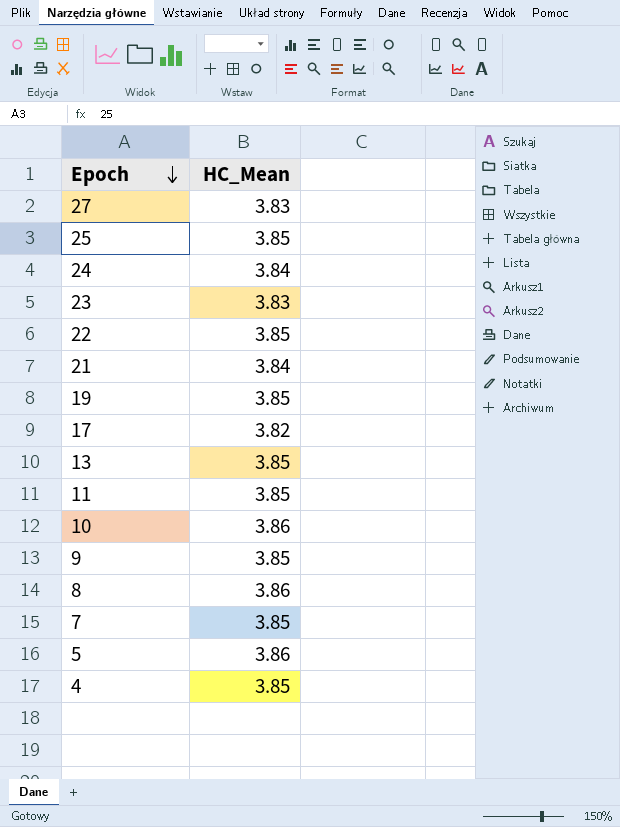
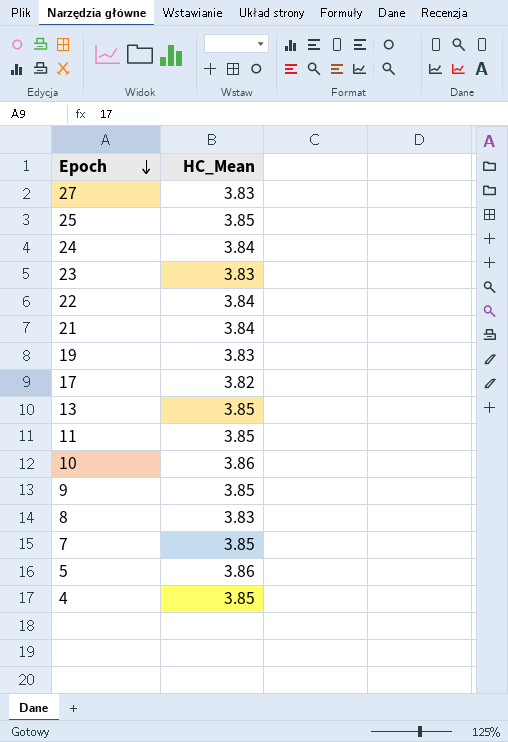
22 | HC_Mean: 3.85 -> 3.84
19 | HC_Mean: 3.85 -> 3.83
8 | HC_Mean: 3.86 -> 3.83

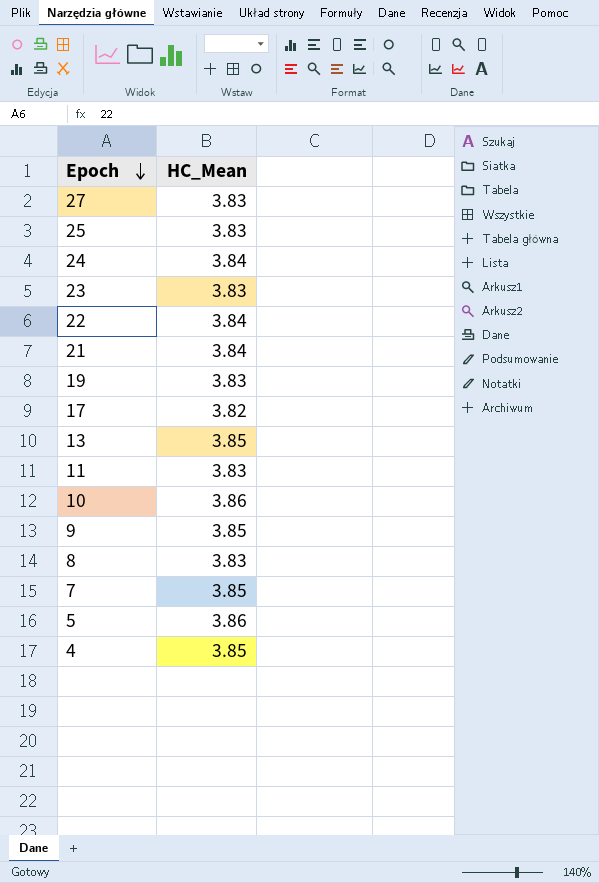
25 | HC_Mean: 3.85 -> 3.83
11 | HC_Mean: 3.85 -> 3.83

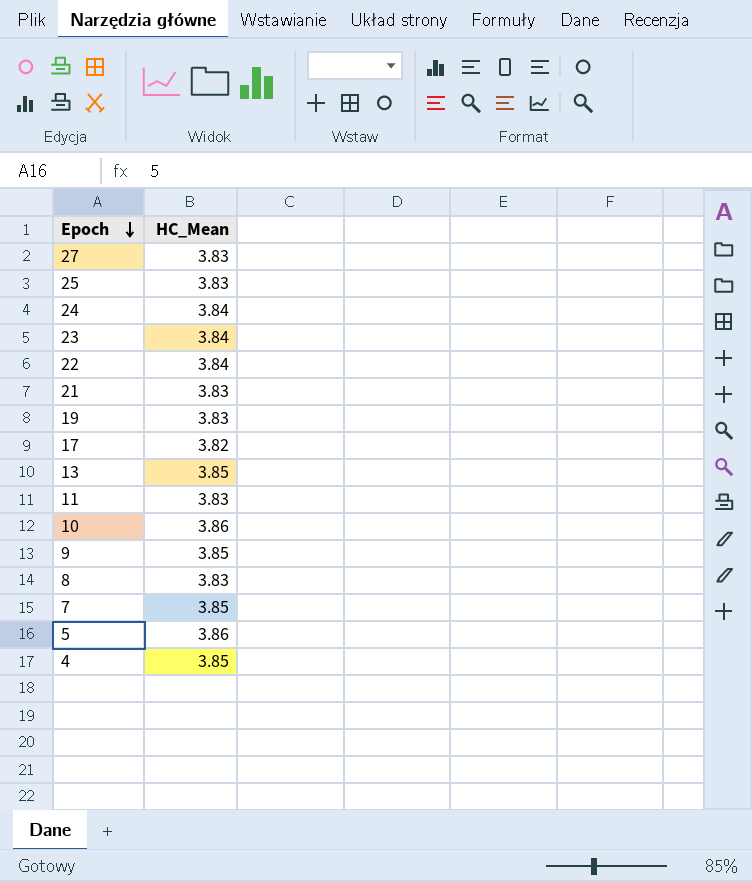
23 | HC_Mean: 3.83 -> 3.84
21 | HC_Mean: 3.84 -> 3.83

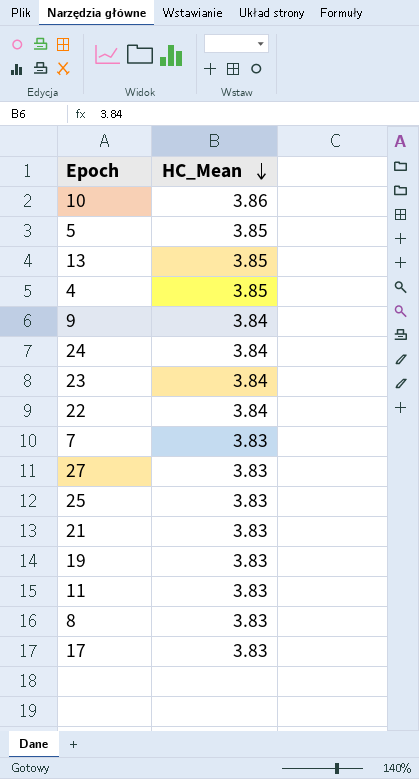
row order: Epoch descending -> HC_Mean descending
5 | HC_Mean: 3.86 -> 3.85
9 | HC_Mean: 3.85 -> 3.84
7 | HC_Mean: 3.85 -> 3.83
17 | HC_Mean: 3.82 -> 3.83

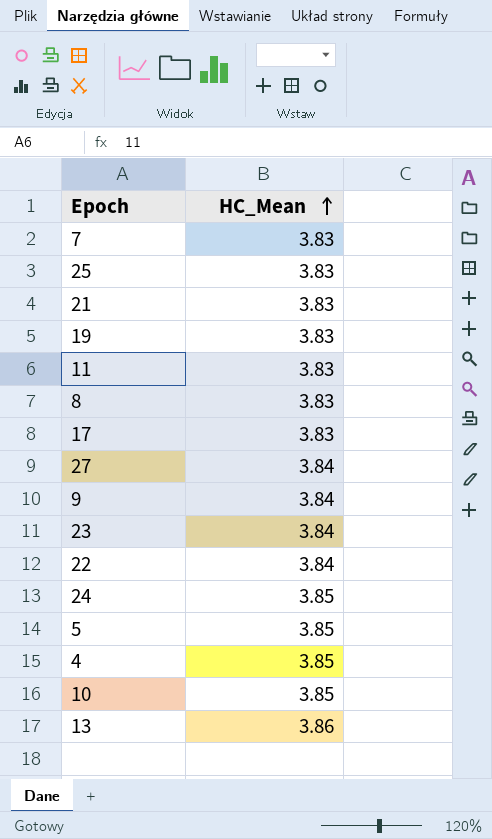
row order: HC_Mean descending -> HC_Mean ascending
27 | HC_Mean: 3.83 -> 3.84
24 | HC_Mean: 3.84 -> 3.85
10 | HC_Mean: 3.86 -> 3.85
13 | HC_Mean: 3.85 -> 3.86

